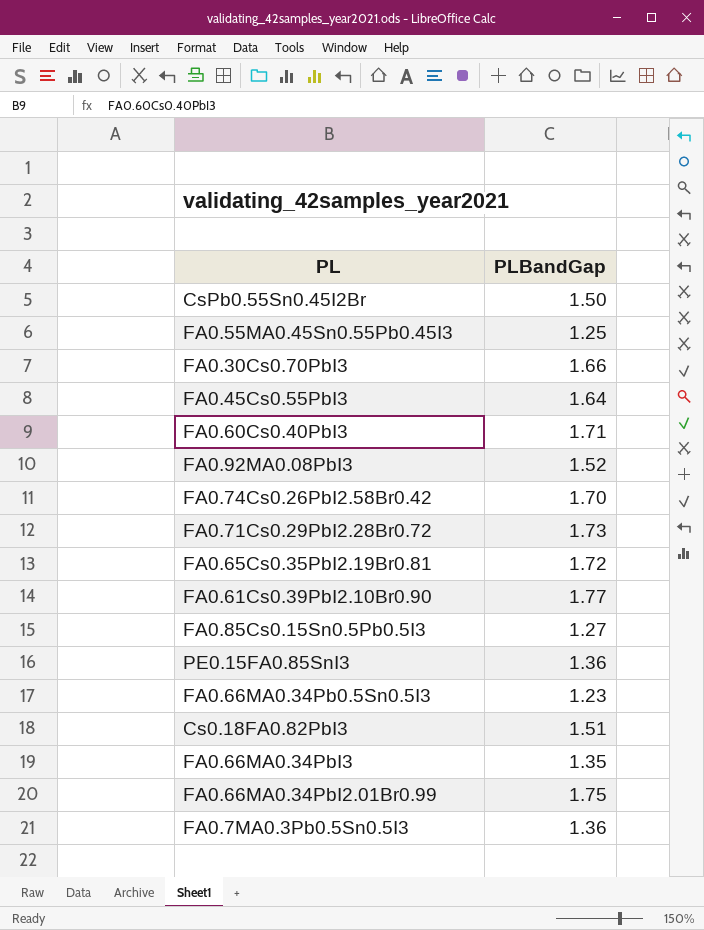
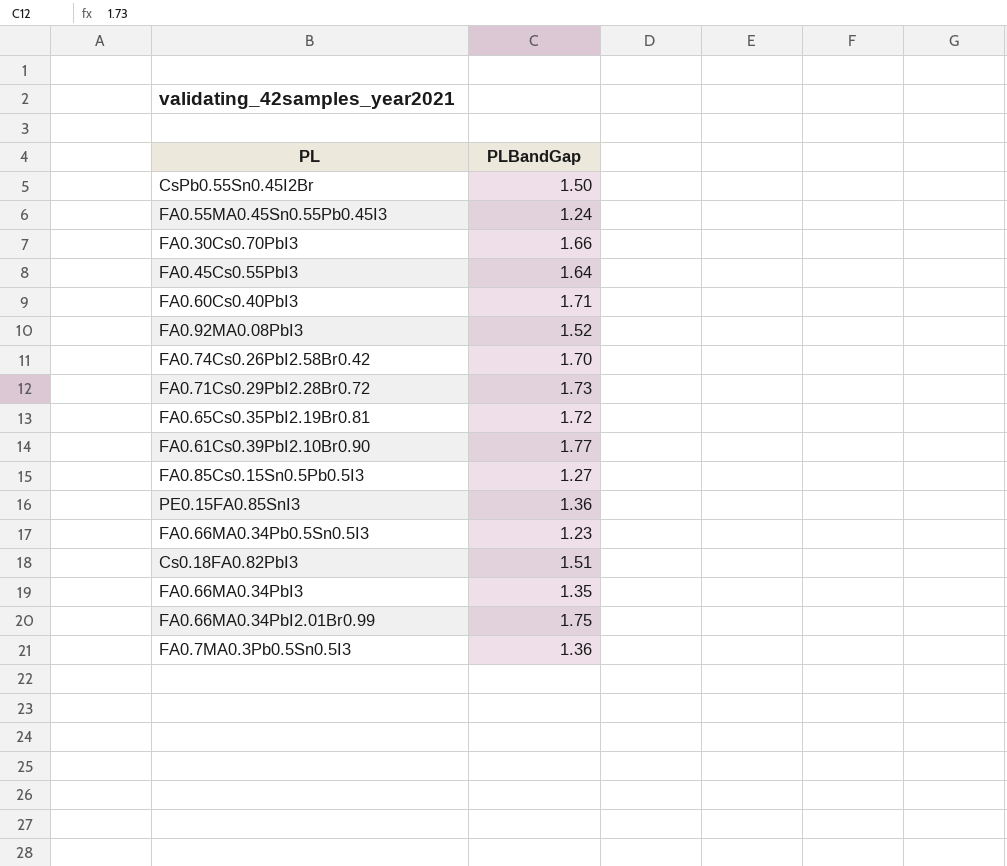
FA0.55MA0.45Sn0.55Pb0.45I3 | PLBandGap: 1.25 -> 1.24

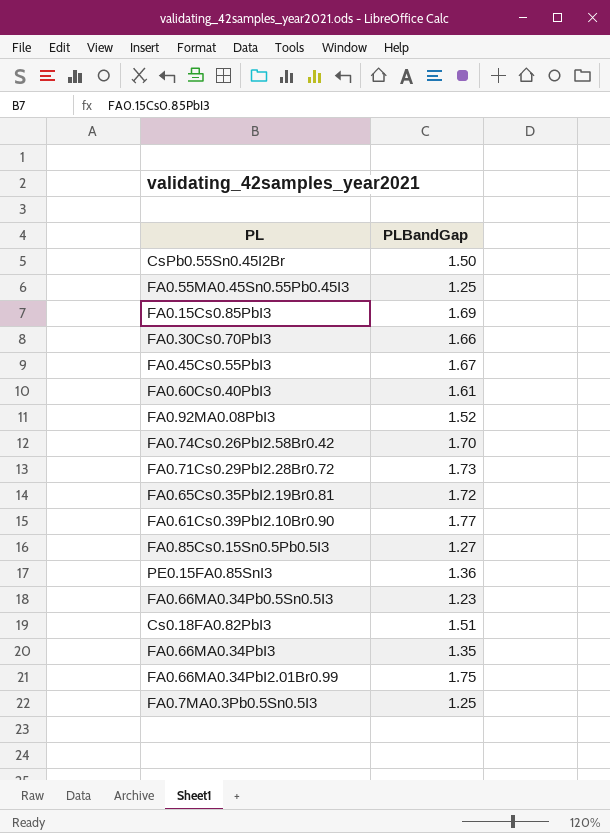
FA0.55MA0.45Sn0.55Pb0.45I3 | PLBandGap: 1.24 -> 1.25
row FA0.15Cs0.85PbI3: none -> 1.69
FA0.45Cs0.55PbI3 | PLBandGap: 1.64 -> 1.67
FA0.60Cs0.40PbI3 | PLBandGap: 1.71 -> 1.61
FA0.7MA0.3Pb0.5Sn0.5I3 | PLBandGap: 1.36 -> 1.25

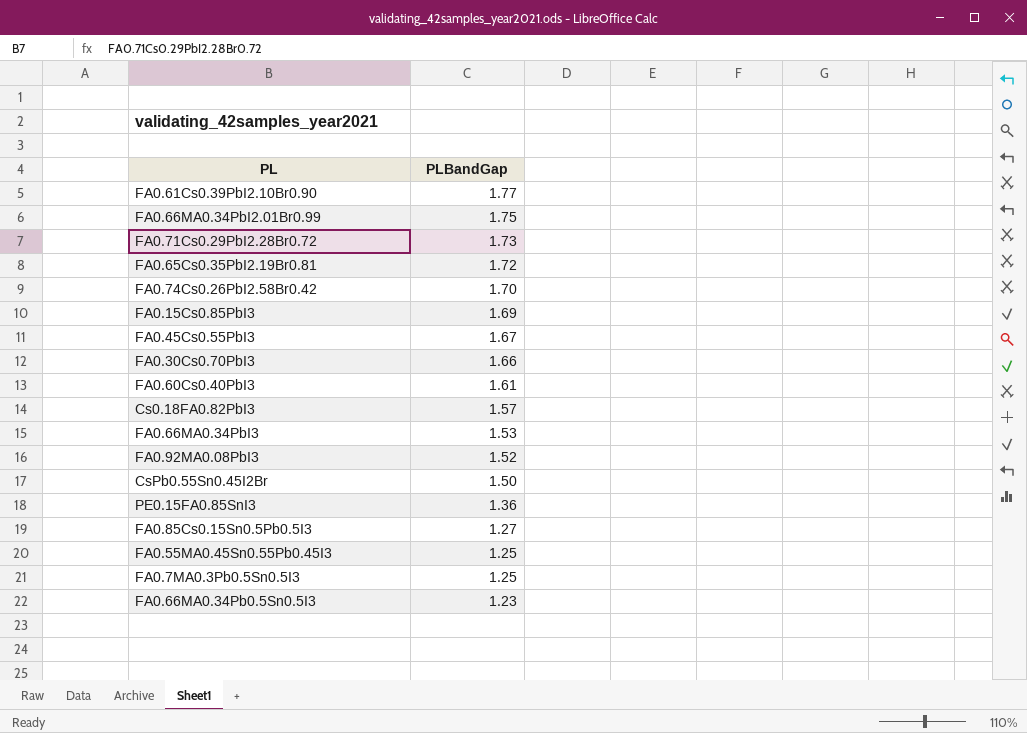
row order: none -> PLBandGap descending
Cs0.18FA0.82PbI3 | PLBandGap: 1.51 -> 1.57
FA0.66MA0.34PbI3 | PLBandGap: 1.35 -> 1.53

